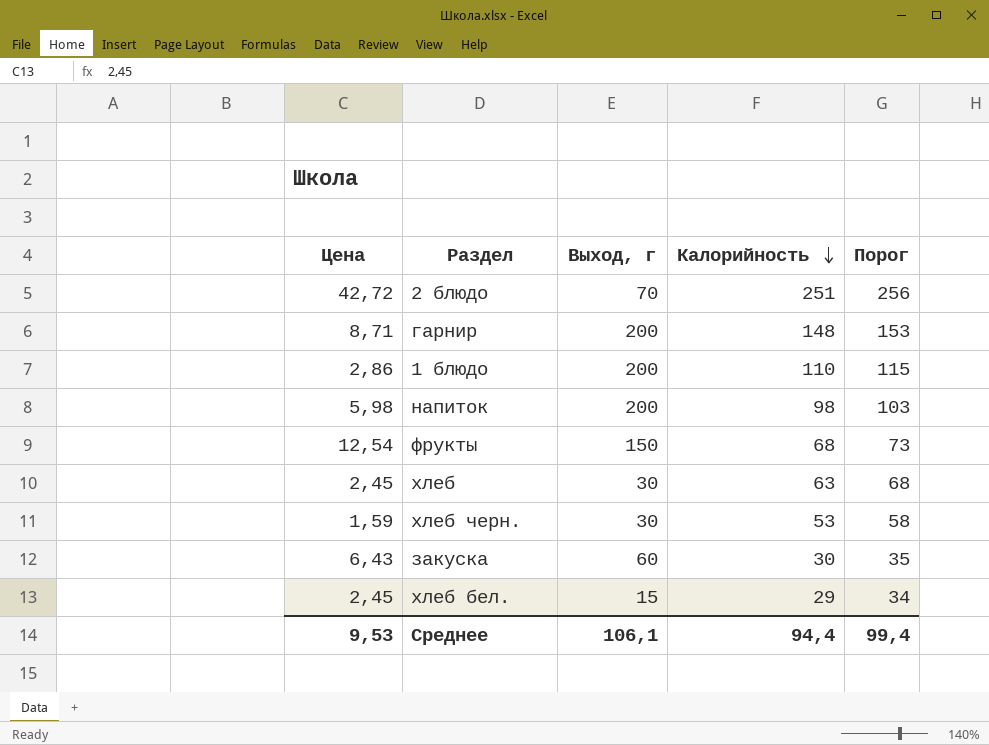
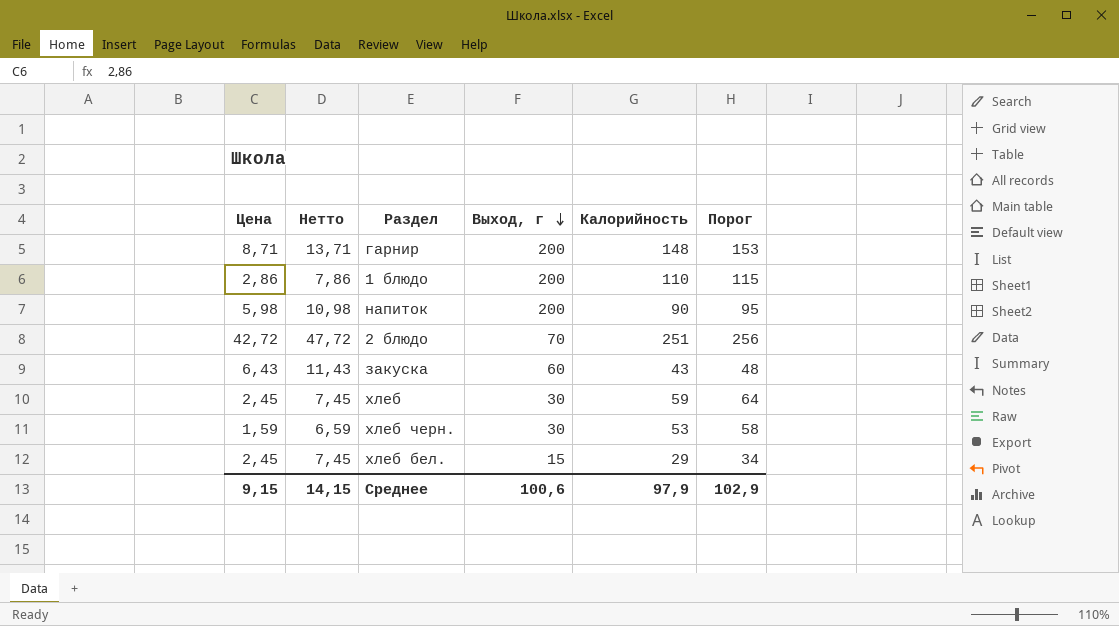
row order: Калорийность descending -> Выход, г descending
column Нетто | formula: none -> [Цена] + 5
row фрукты: 12,54 | 150 | 68 | 73 -> none
напиток | Калорийность: 98 -> 90
напиток | Порог: 103 -> 95
закуска | Калорийность: 30 -> 43
закуска | Порог: 35 -> 48
хлеб | Калорийность: 63 -> 59
хлеб | Порог: 68 -> 64
Среднее | Цена: 9,53 -> 9,15
Среднее | Выход, г: 106,1 -> 100,6
Среднее | Калорийность: 94,4 -> 97,9
Среднее | Порог: 99,4 -> 102,9

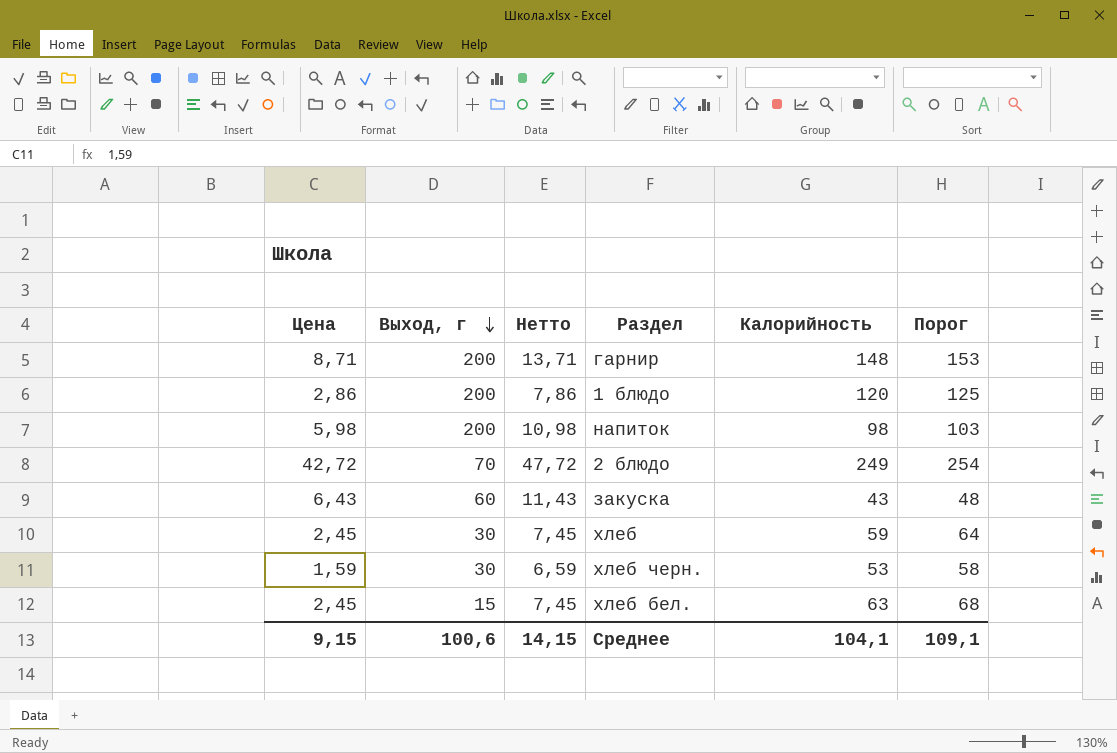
column Выход, г | position: 4 -> 2
1 блюдо | Калорийность: 110 -> 120
1 блюдо | Порог: 115 -> 125
напиток | Калорийность: 90 -> 98
напиток | Порог: 95 -> 103
2 блюдо | Калорийность: 251 -> 249
2 блюдо | Порог: 256 -> 254
хлеб бел. | Калорийность: 29 -> 63
хлеб бел. | Порог: 34 -> 68
Среднее | Калорийность: 97,9 -> 104,1
Среднее | Порог: 102,9 -> 109,1

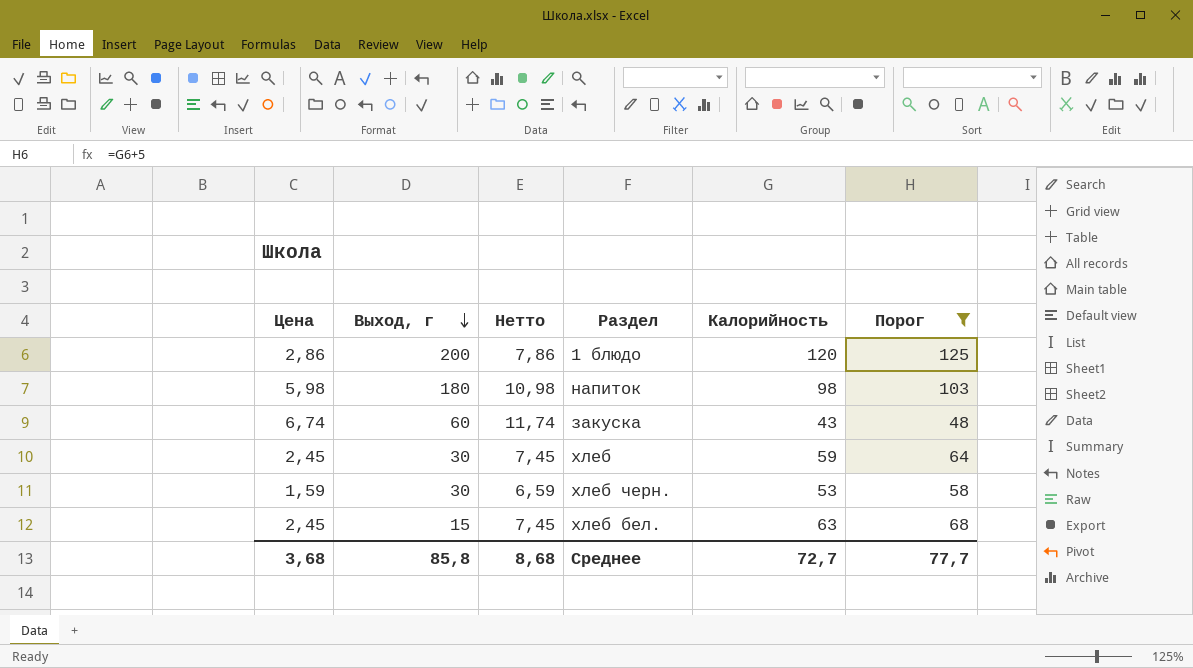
filter: none -> Порог <= 125
напиток | Выход, г: 200 -> 180
закуска | Цена: 6,43 -> 6,74
закуска | Нетто: 11,43 -> 11,74
Среднее | Цена: 9,15 -> 3,68
Среднее | Выход, г: 100,6 -> 85,8
Среднее | Нетто: 14,15 -> 8,68
Среднее | Калорийность: 104,1 -> 72,7
Среднее | Порог: 109,1 -> 77,7

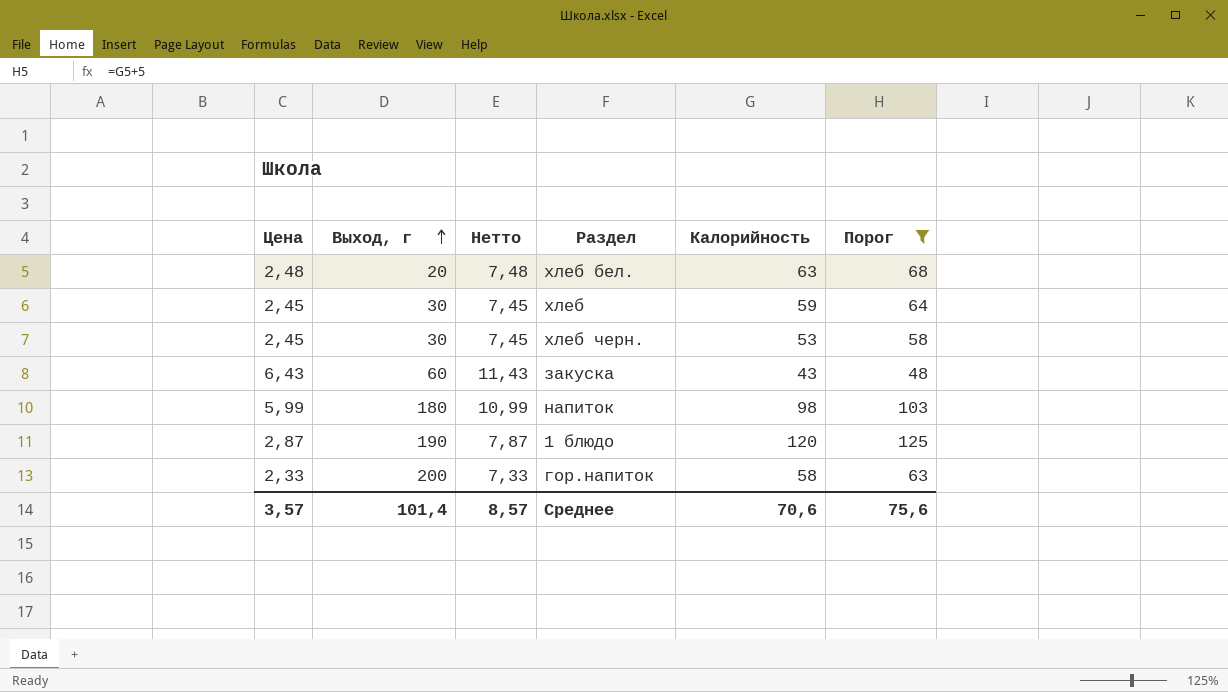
row order: Выход, г descending -> Выход, г ascending
хлеб бел. | Цена: 2,45 -> 2,48
хлеб бел. | Выход, г: 15 -> 20
хлеб бел. | Нетто: 7,45 -> 7,48
хлеб черн. | Цена: 1,59 -> 2,45
хлеб черн. | Нетто: 6,59 -> 7,45
закуска | Цена: 6,74 -> 6,43
закуска | Нетто: 11,74 -> 11,43
напиток | Цена: 5,98 -> 5,99
напиток | Нетто: 10,98 -> 10,99
1 блюдо | Цена: 2,86 -> 2,87
1 блюдо | Выход, г: 200 -> 190
1 блюдо | Нетто: 7,86 -> 7,87
row гор.напиток: none -> 2,33 | 200 | 7,33 | 58 | 63
Среднее | Цена: 3,68 -> 3,57
Среднее | Выход, г: 85,8 -> 101,4
Среднее | Нетто: 8,68 -> 8,57
Среднее | Калорийность: 72,7 -> 70,6
Среднее | Порог: 77,7 -> 75,6

